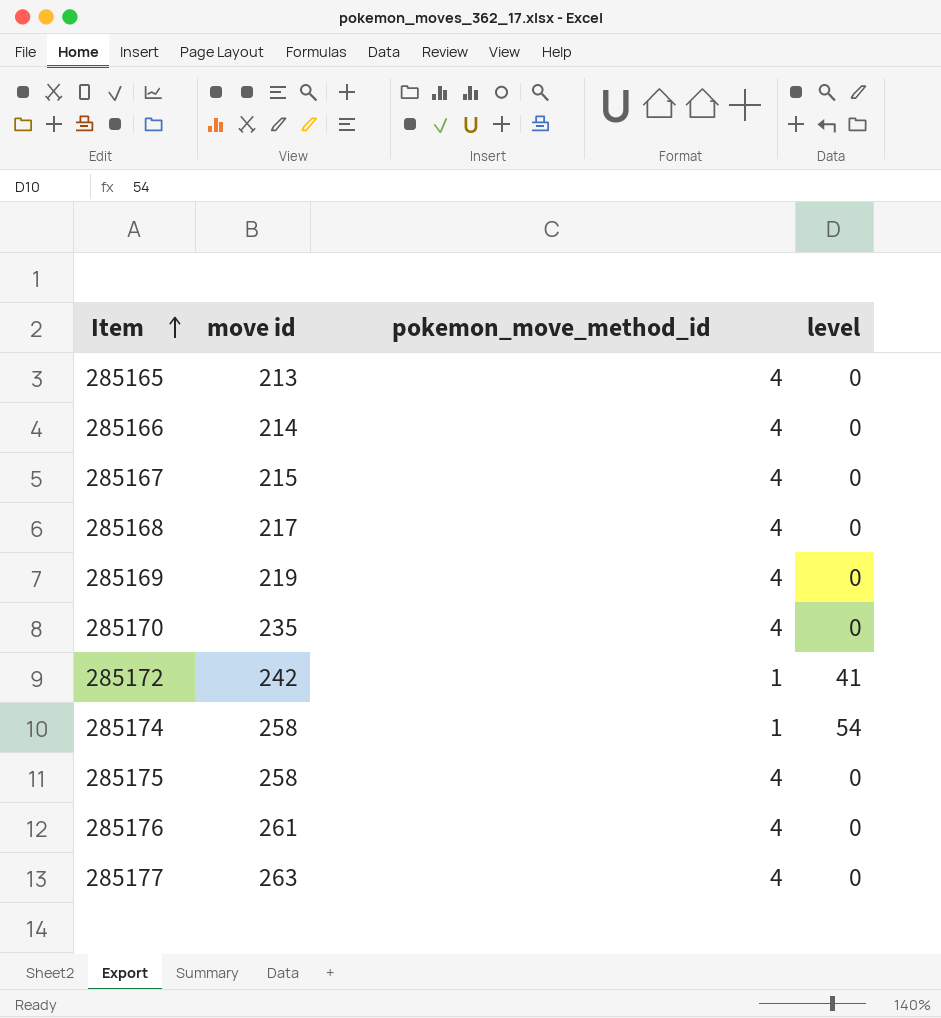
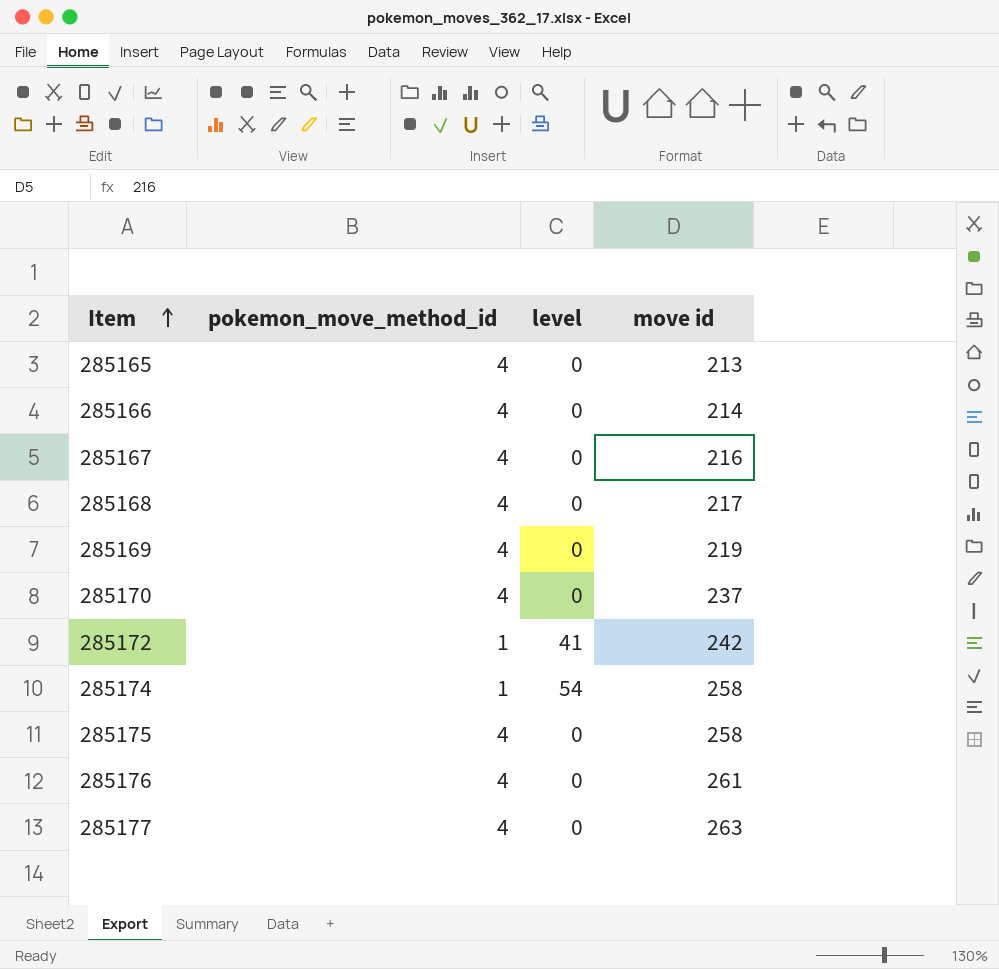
column move id | position: 2 -> 4
285167 | move id: 215 -> 216
285170 | move id: 235 -> 237

